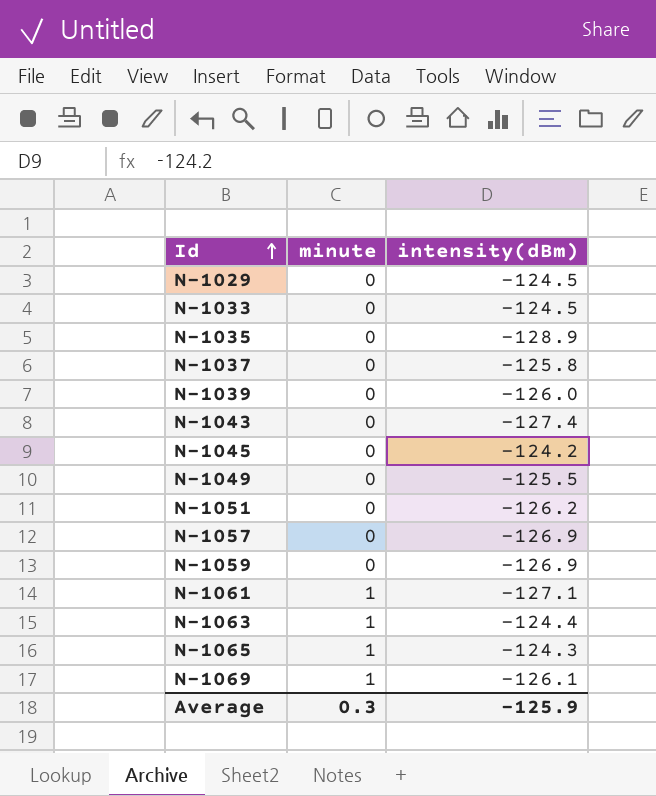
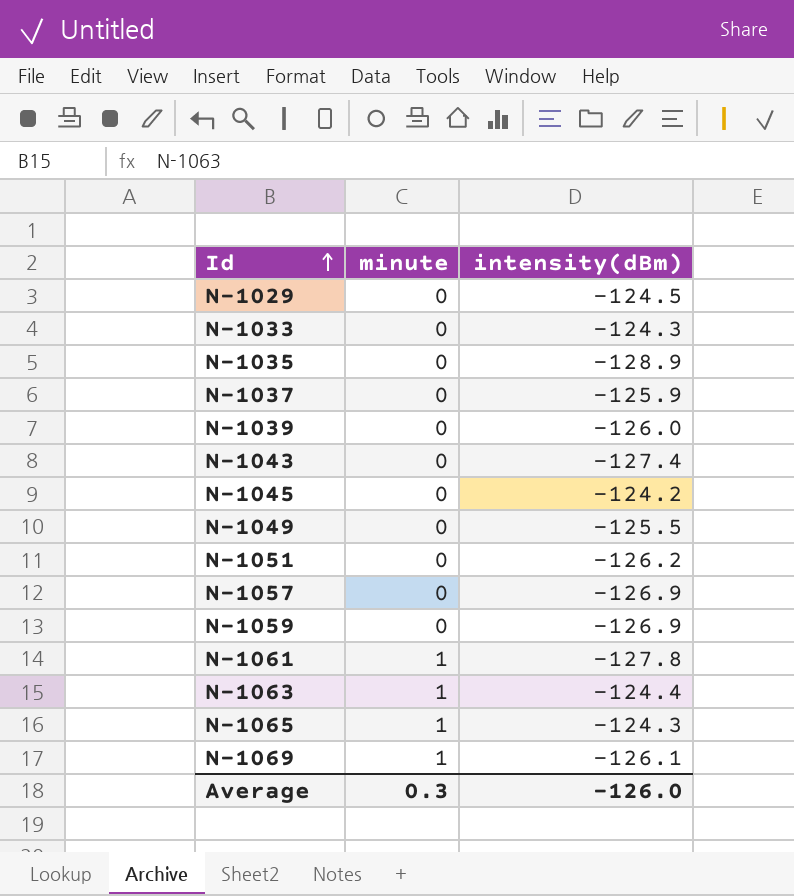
N-1033 | intensity(dBm): -124.5 -> -124.3
N-1037 | intensity(dBm): -125.8 -> -125.9
N-1061 | intensity(dBm): -127.1 -> -127.8
Average | intensity(dBm): -125.9 -> -126.0

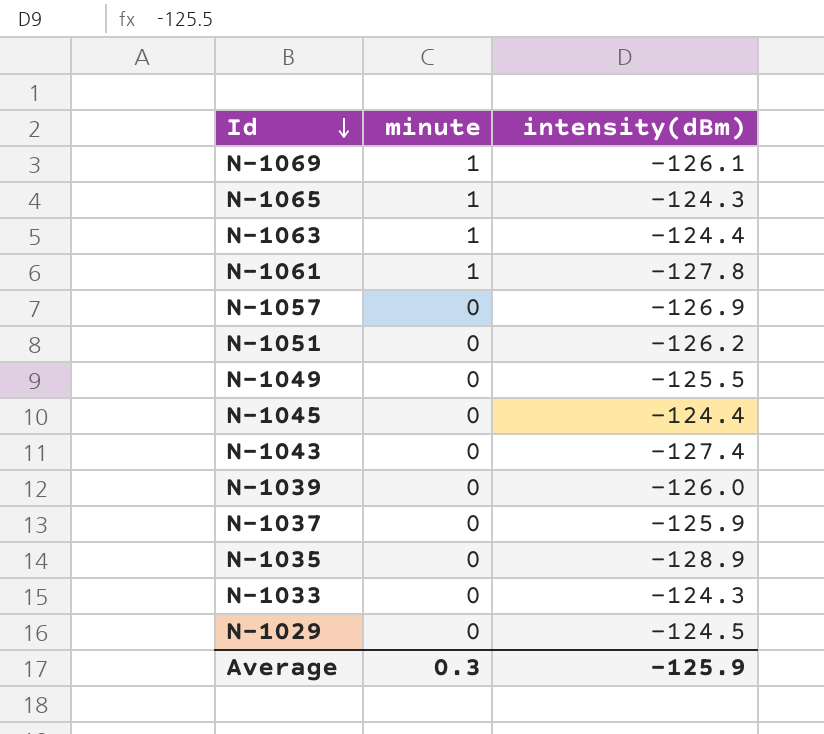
row order: Id ascending -> Id descending
row N-1059: 0 | -126.9 -> none
N-1045 | intensity(dBm): -124.2 -> -124.4
Average | intensity(dBm): -126.0 -> -125.9

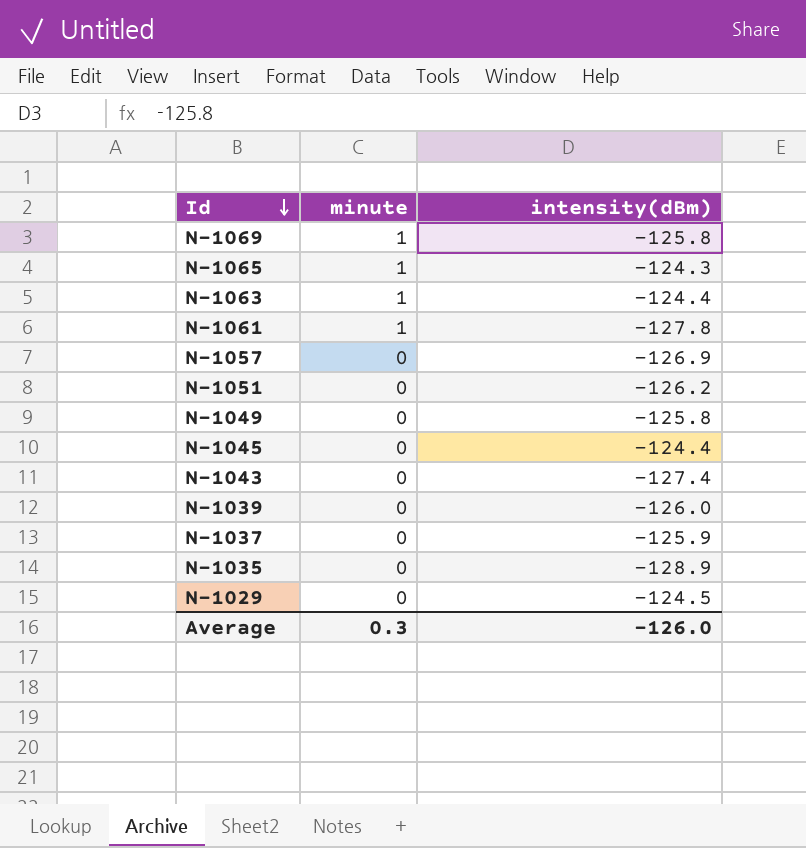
row N-1033: 0 | -124.3 -> none
N-1069 | intensity(dBm): -126.1 -> -125.8
N-1049 | intensity(dBm): -125.5 -> -125.8
Average | intensity(dBm): -125.9 -> -126.0

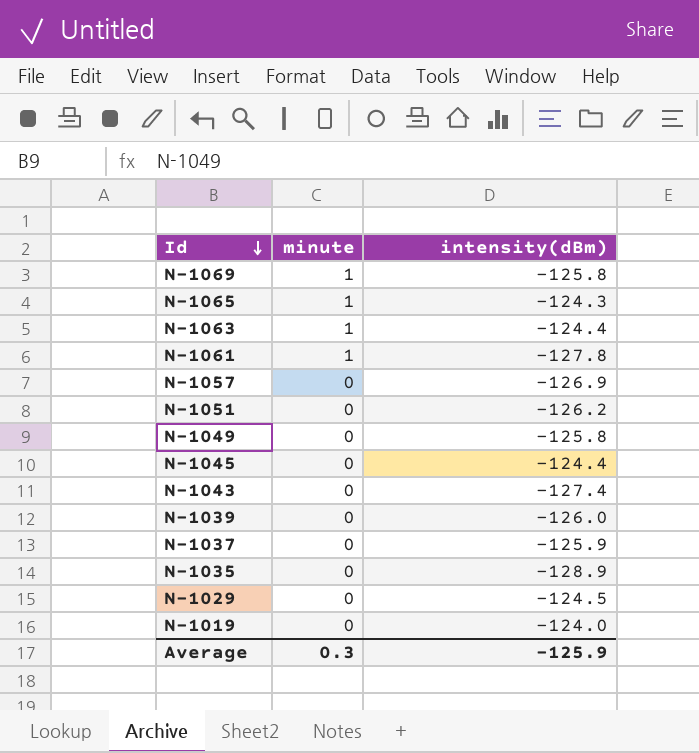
row N-1019: none -> 0 | -124.0
Average | intensity(dBm): -126.0 -> -125.9

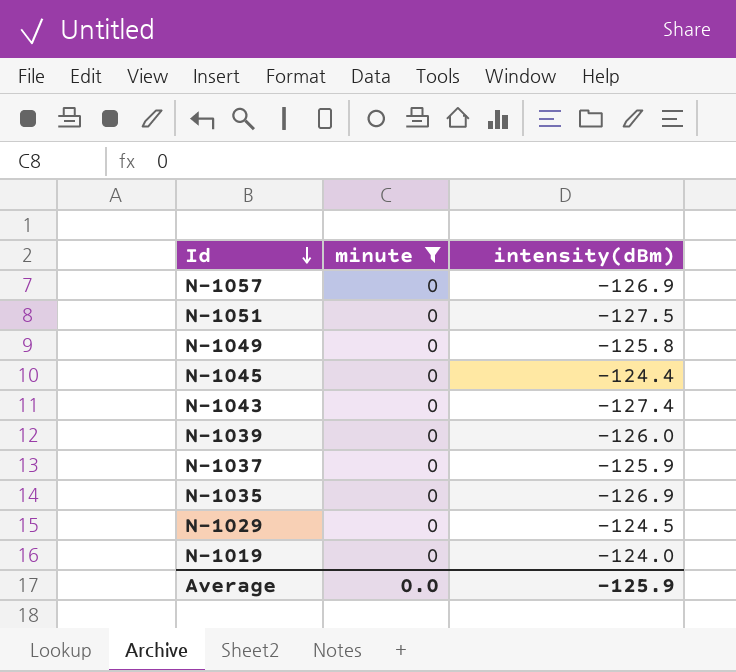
filter: none -> minute = 0
N-1051 | intensity(dBm): -126.2 -> -127.5
N-1035 | intensity(dBm): -128.9 -> -126.9
Average | minute: 0.3 -> 0.0

